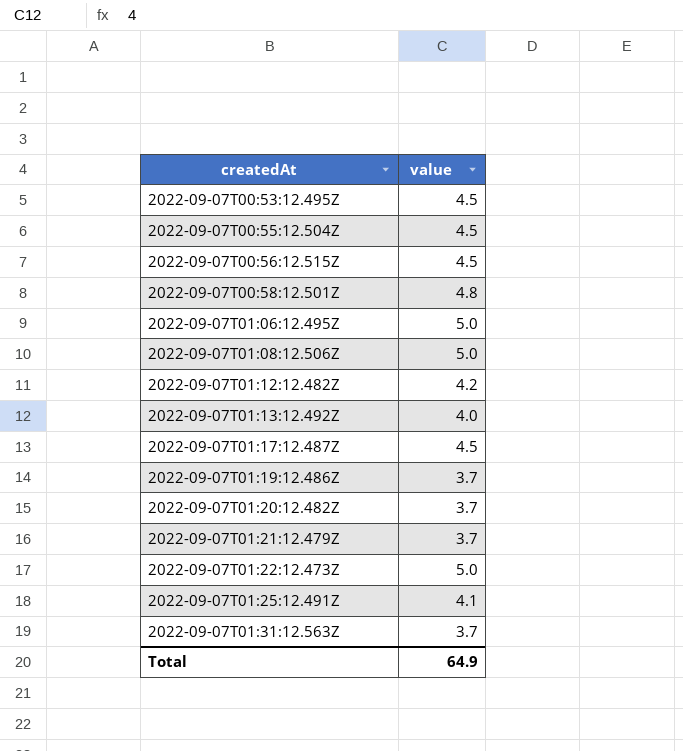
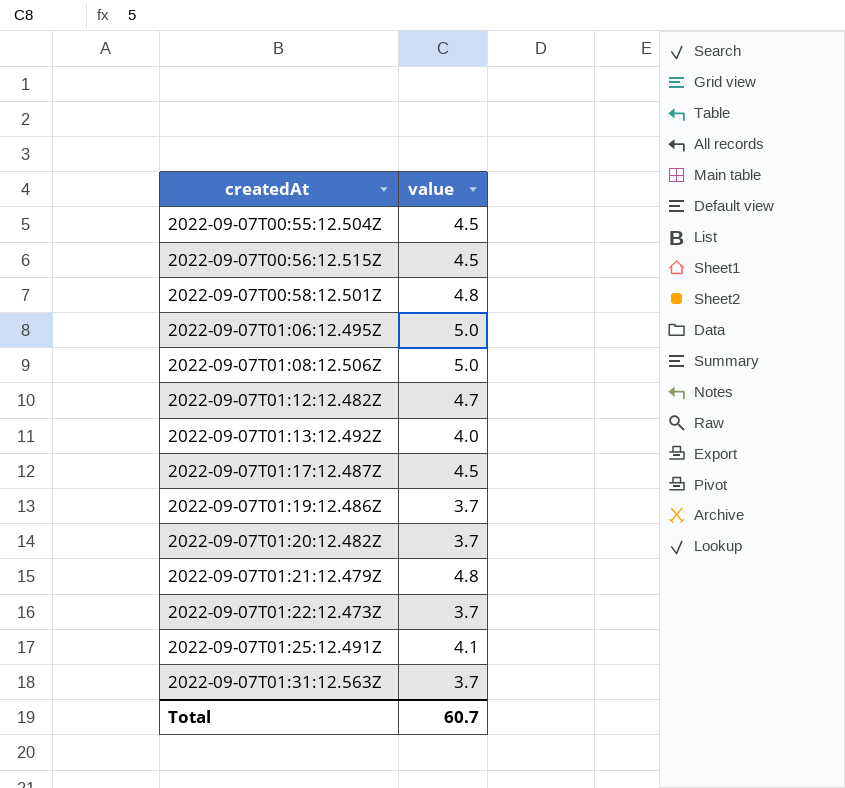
row 2022-09-07T00:53:12.495Z: 4.5 -> none
2022-09-07T01:12:12.482Z | value: 4.2 -> 4.7
2022-09-07T01:21:12.479Z | value: 3.7 -> 4.8
2022-09-07T01:22:12.473Z | value: 5.0 -> 3.7
Total | value: 64.9 -> 60.7

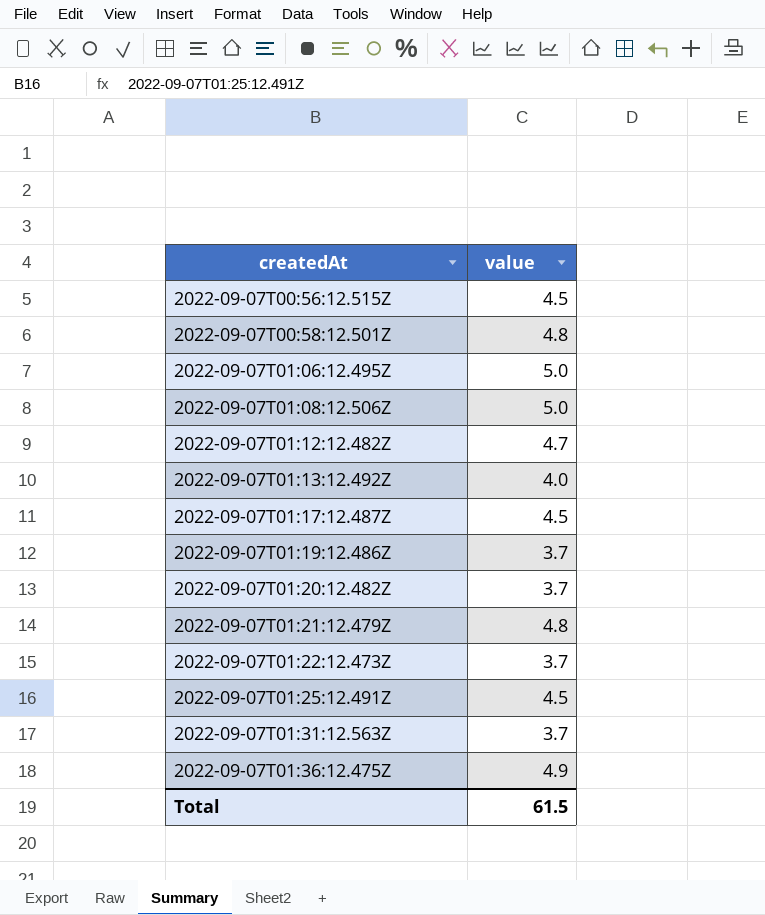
row 2022-09-07T00:55:12.504Z: 4.5 -> none
2022-09-07T01:25:12.491Z | value: 4.1 -> 4.5
row 2022-09-07T01:36:12.475Z: none -> 4.9
Total | value: 60.7 -> 61.5

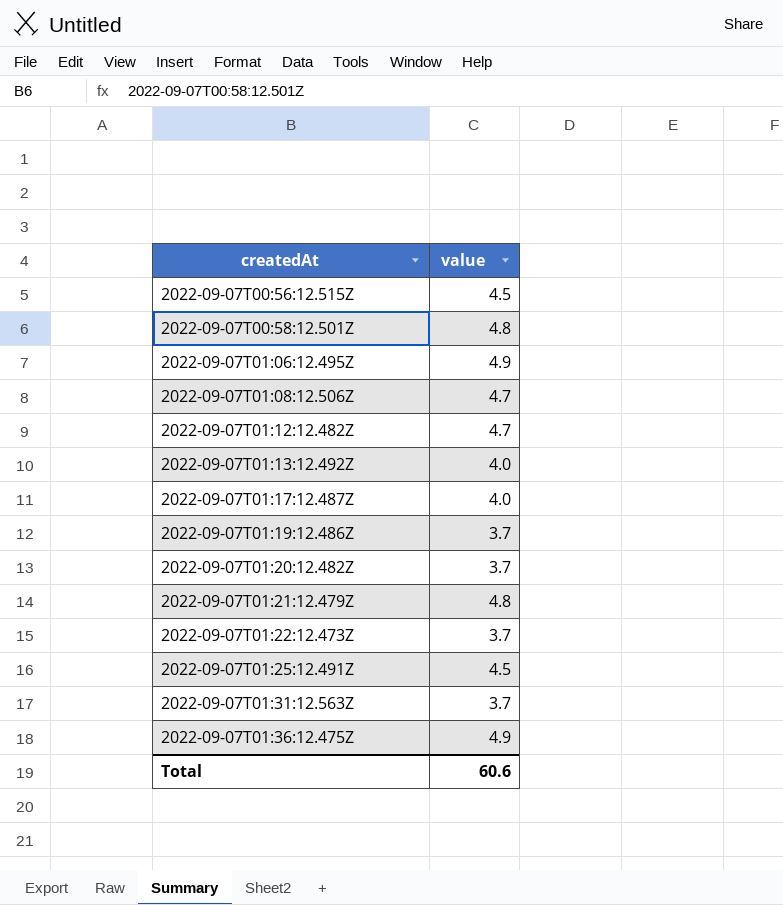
2022-09-07T01:06:12.495Z | value: 5.0 -> 4.9
2022-09-07T01:08:12.506Z | value: 5.0 -> 4.7
2022-09-07T01:17:12.487Z | value: 4.5 -> 4.0
Total | value: 61.5 -> 60.6

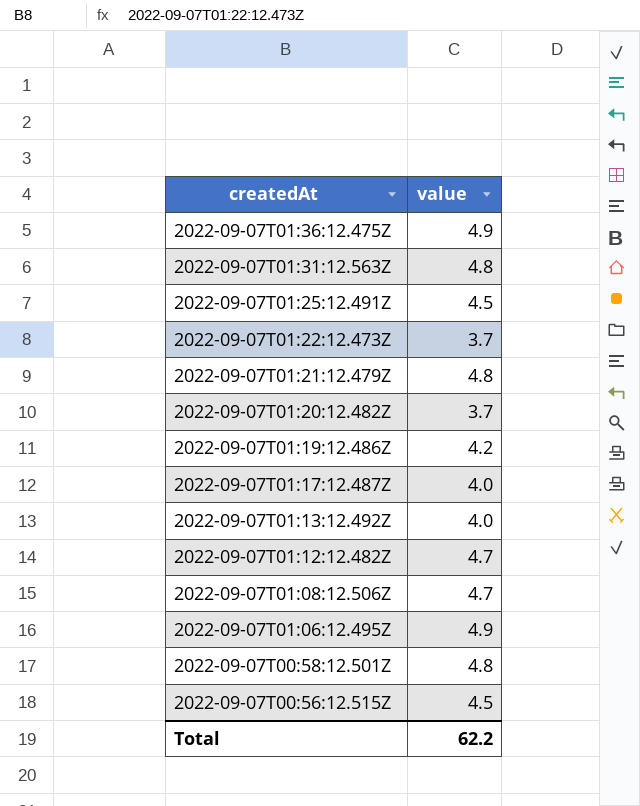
row order: createdAt ascending -> createdAt descending
2022-09-07T01:31:12.563Z | value: 3.7 -> 4.8
2022-09-07T01:19:12.486Z | value: 3.7 -> 4.2
Total | value: 60.6 -> 62.2

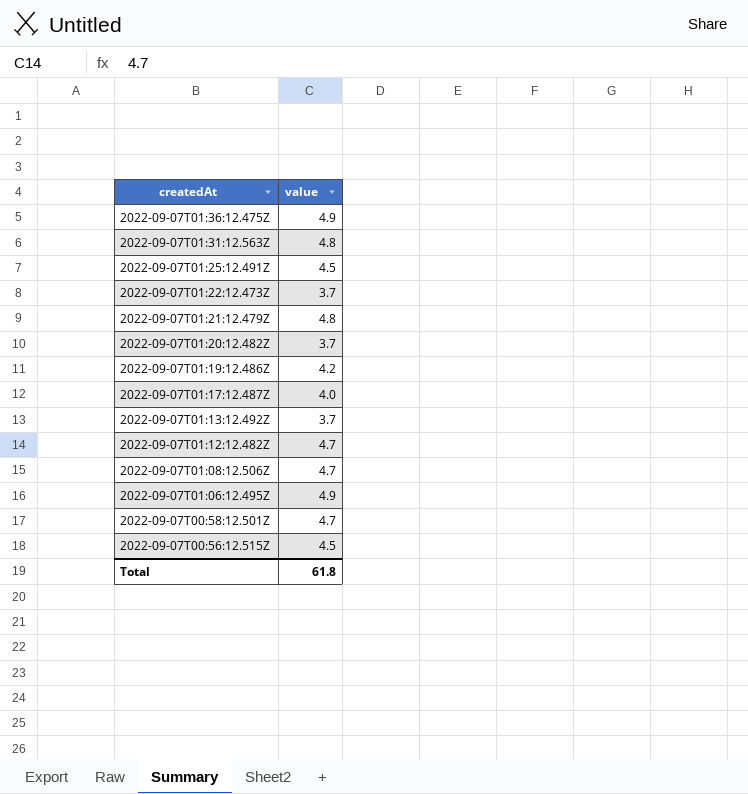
2022-09-07T01:13:12.492Z | value: 4.0 -> 3.7
2022-09-07T00:58:12.501Z | value: 4.8 -> 4.7
Total | value: 62.2 -> 61.8

